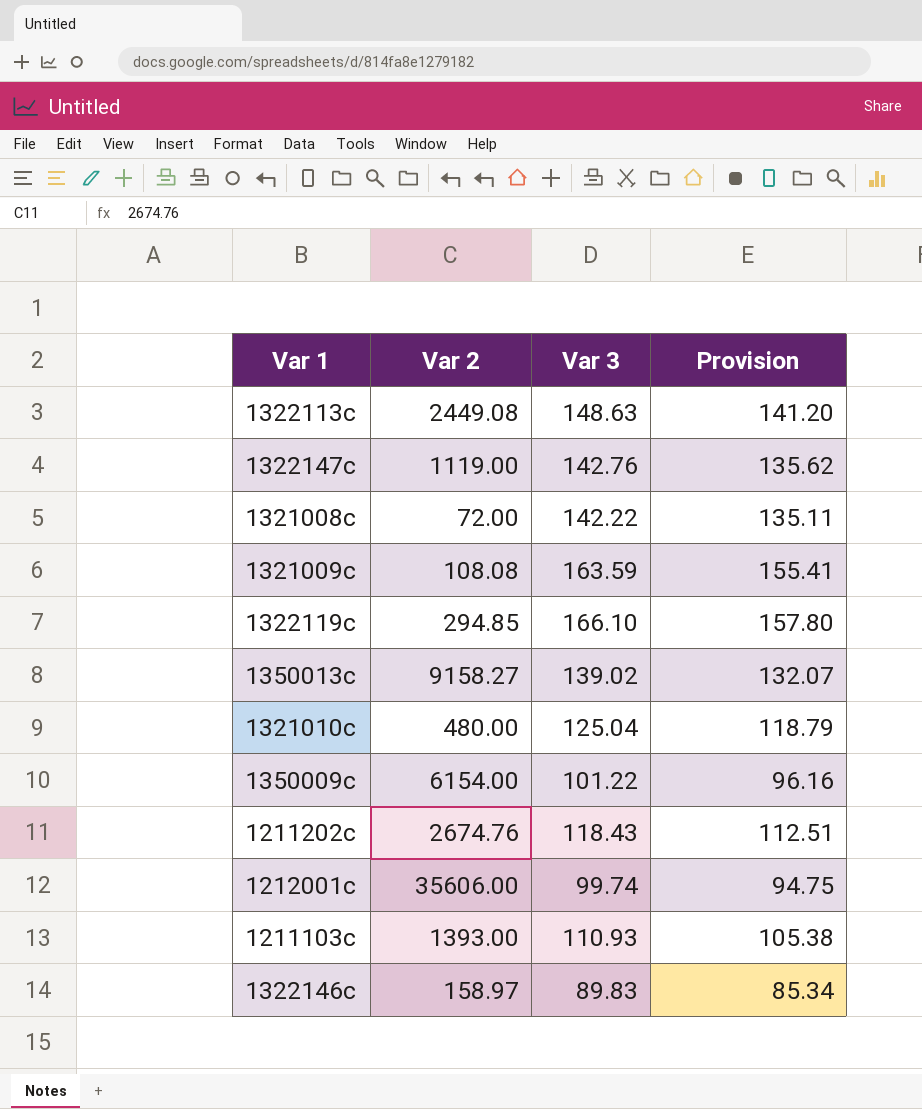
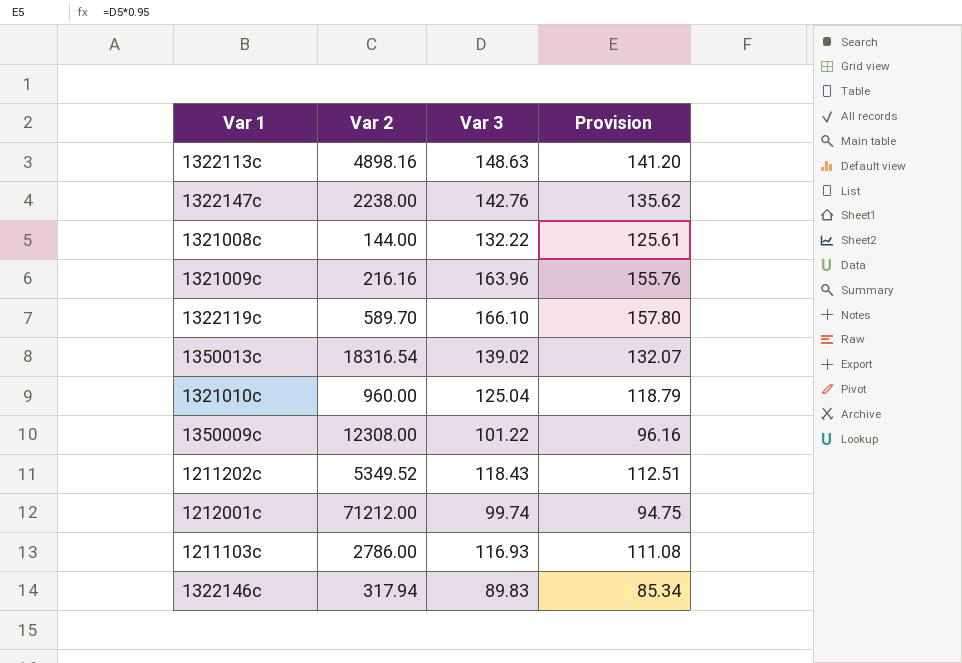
1322113c | Var 2: 2449.08 -> 4898.16
1322147c | Var 2: 1119.00 -> 2238.00
1321008c | Var 2: 72.00 -> 144.00
1321008c | Var 3: 142.22 -> 132.22
1321008c | Provision: 135.11 -> 125.61
1321009c | Var 2: 108.08 -> 216.16
1321009c | Var 3: 163.59 -> 163.96
1321009c | Provision: 155.41 -> 155.76
1322119c | Var 2: 294.85 -> 589.70
1350013c | Var 2: 9158.27 -> 18316.54
1321010c | Var 2: 480.00 -> 960.00
1350009c | Var 2: 6154.00 -> 12308.00
1211202c | Var 2: 2674.76 -> 5349.52
1212001c | Var 2: 35606.00 -> 71212.00
1211103c | Var 2: 1393.00 -> 2786.00
1211103c | Var 3: 110.93 -> 116.93
1211103c | Provision: 105.38 -> 111.08
1322146c | Var 2: 158.97 -> 317.94

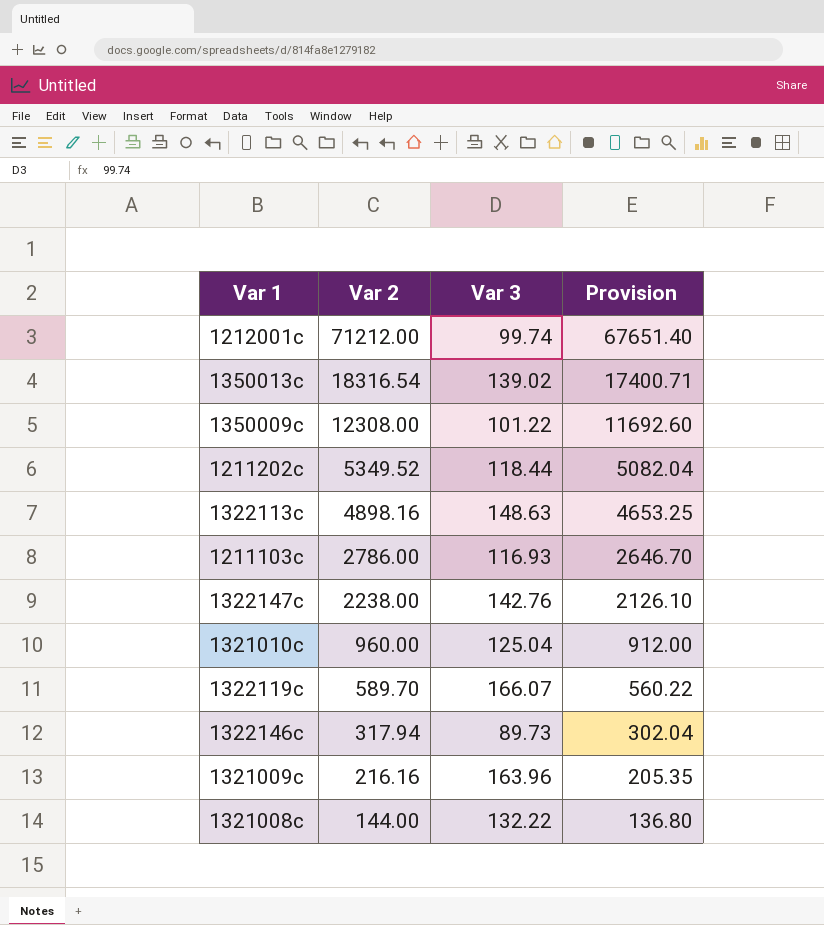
row order: none -> Var 2 descending
column Provision | formula: [Var 3] * 0.95 -> [Var 2] * 0.95
1211202c | Var 3: 118.43 -> 118.44
1322119c | Var 3: 166.10 -> 166.07
1322146c | Var 3: 89.83 -> 89.73

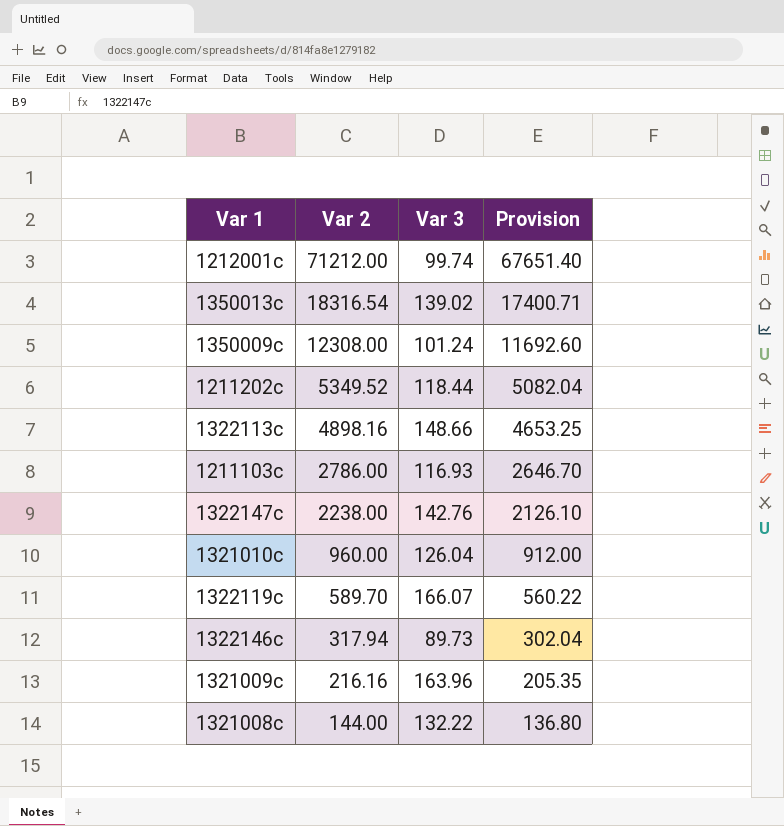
1350009c | Var 3: 101.22 -> 101.24
1322113c | Var 3: 148.63 -> 148.66
1321010c | Var 3: 125.04 -> 126.04

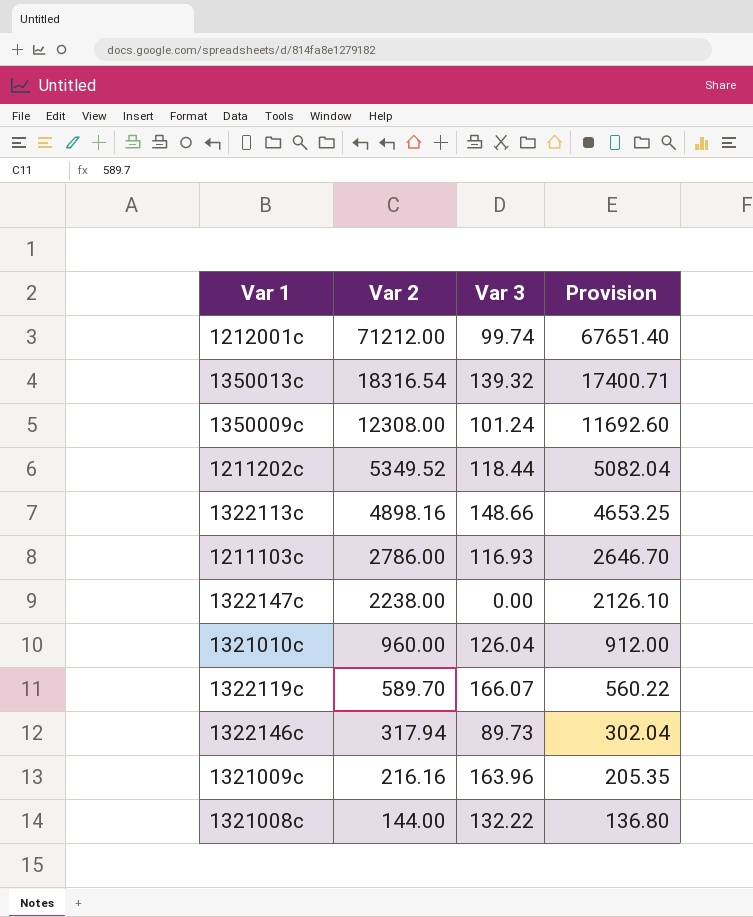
1350013c | Var 3: 139.02 -> 139.32
1322147c | Var 3: 142.76 -> 0.00

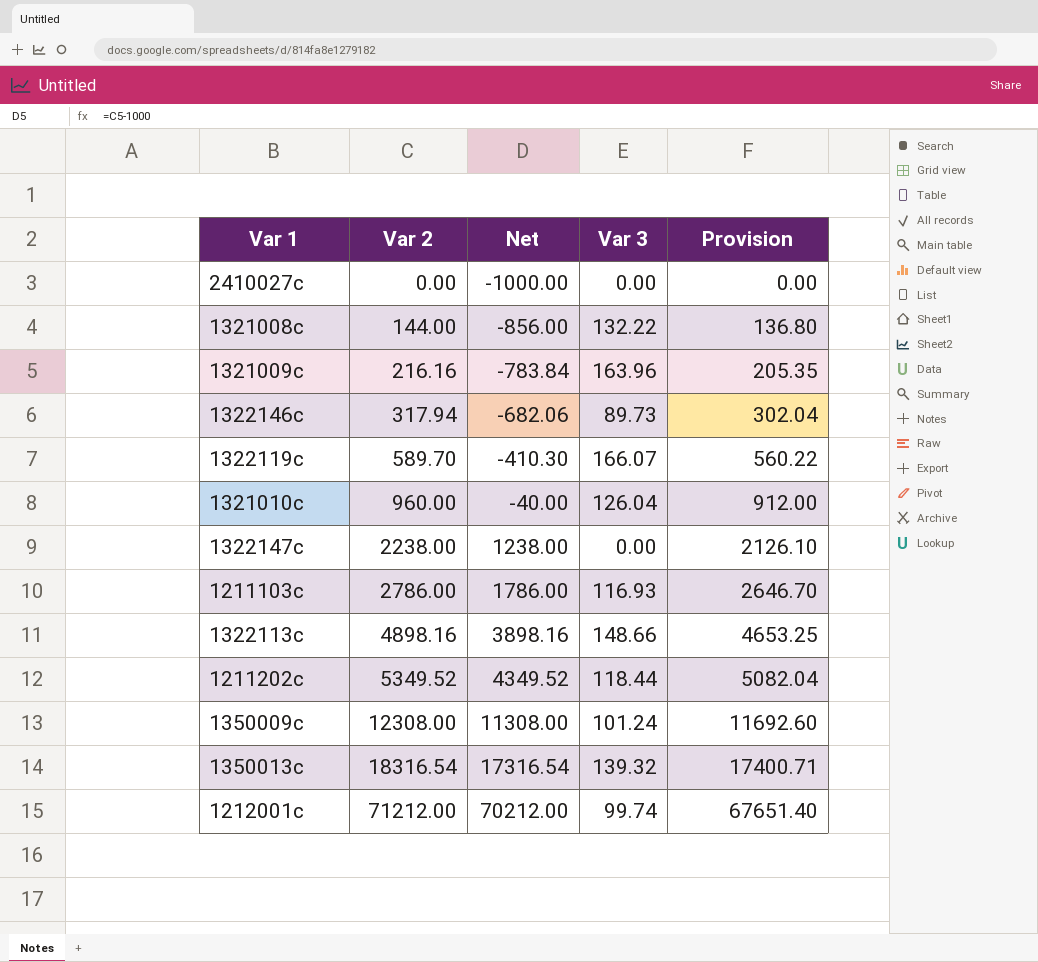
row order: Var 2 descending -> Var 2 ascending
column Net | formula: none -> [Var 2] - 1000
row 2410027c: none -> 0.00 | -1000.00 | 0.00 | 0.00

